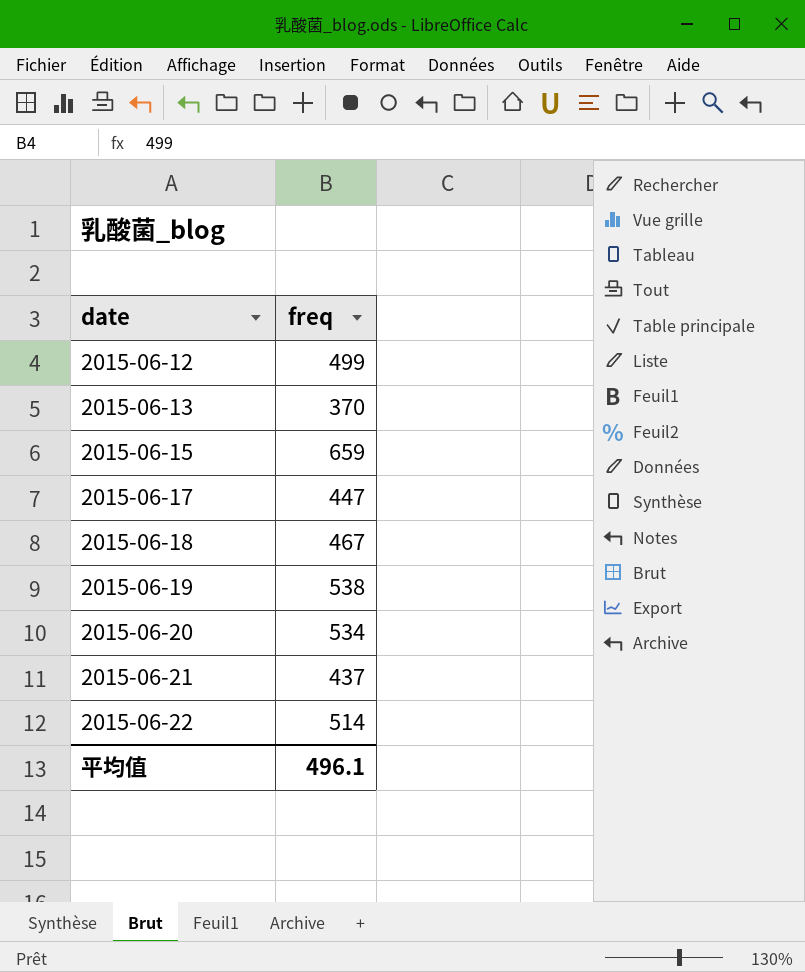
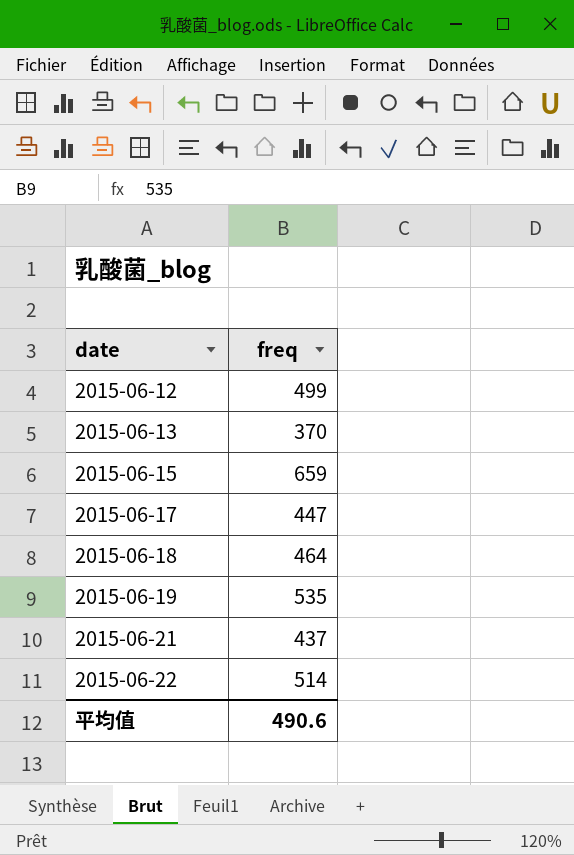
row 2015-06-20: 534 -> none
2015-06-18 | freq: 467 -> 464
2015-06-19 | freq: 538 -> 535
平均值 | freq: 496.1 -> 490.6

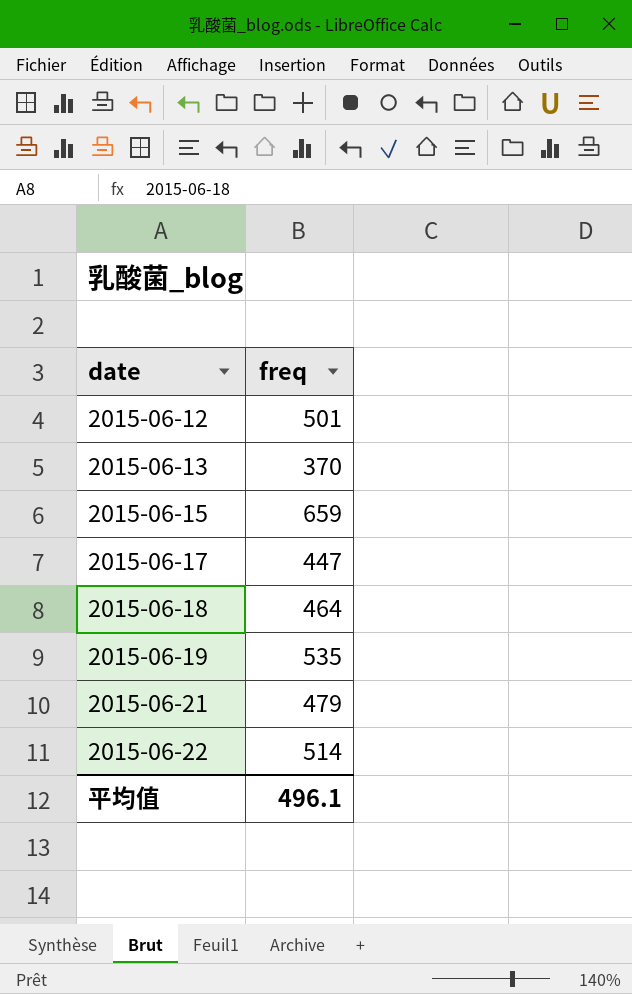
2015-06-12 | freq: 499 -> 501
2015-06-21 | freq: 437 -> 479
平均值 | freq: 490.6 -> 496.1

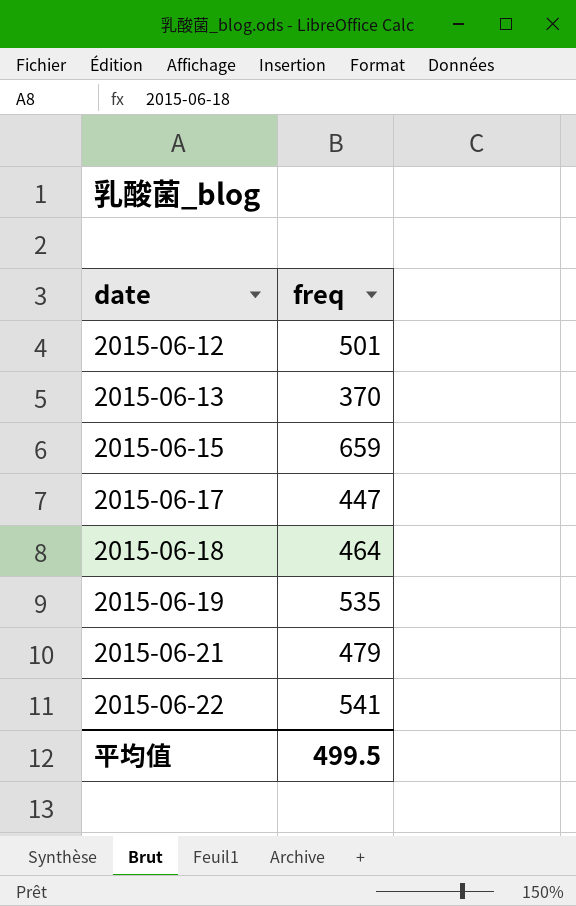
2015-06-22 | freq: 514 -> 541
平均值 | freq: 496.1 -> 499.5

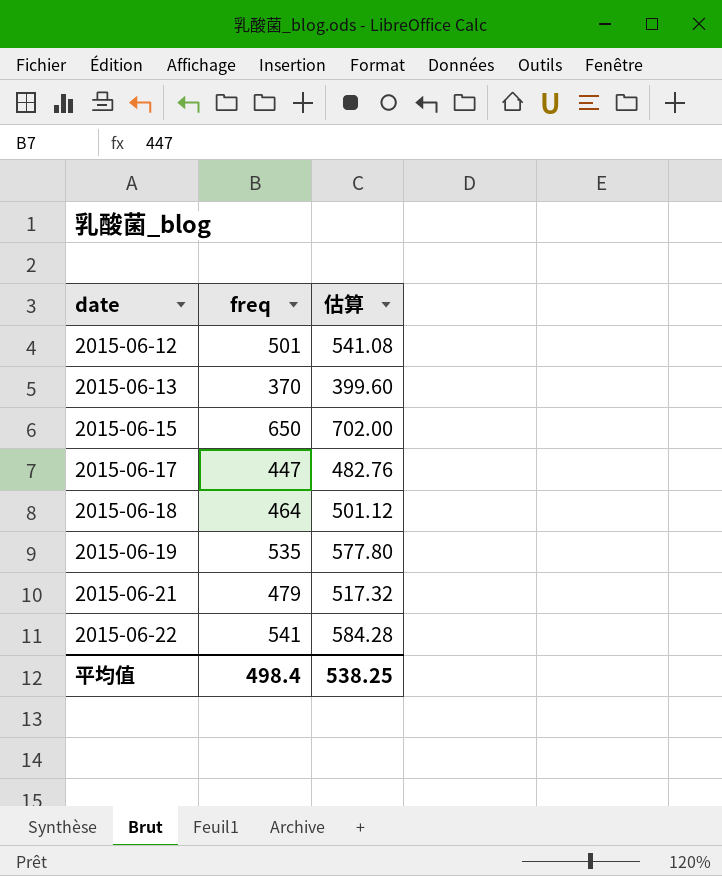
column 估算 | formula: none -> [freq] * 1.08
2015-06-15 | freq: 659 -> 650
平均值 | freq: 499.5 -> 498.4

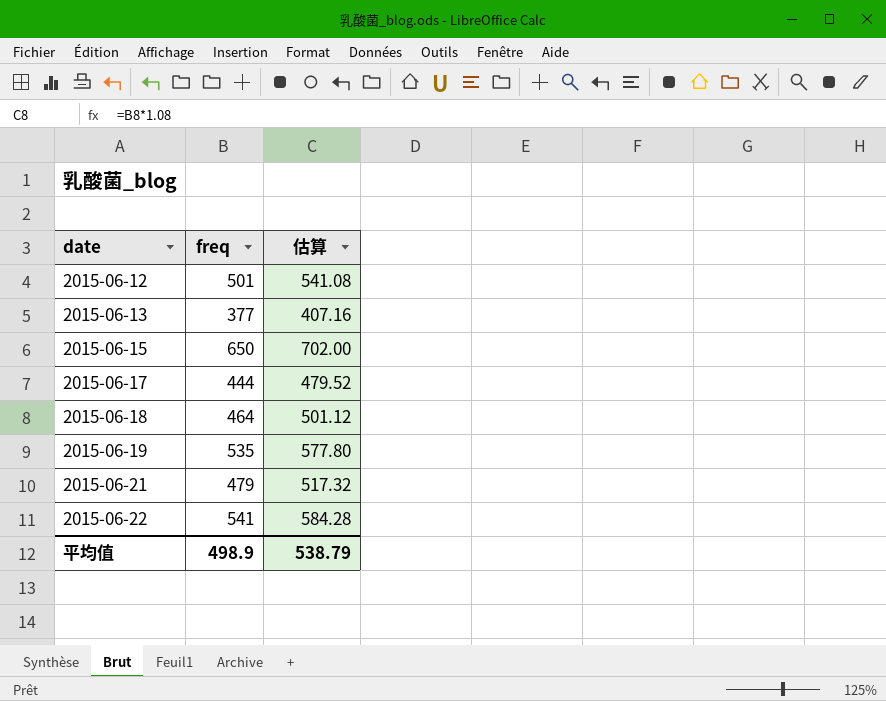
2015-06-13 | freq: 370 -> 377
2015-06-13 | 估算: 399.60 -> 407.16
2015-06-17 | freq: 447 -> 444
2015-06-17 | 估算: 482.76 -> 479.52
平均值 | freq: 498.4 -> 498.9
平均值 | 估算: 538.25 -> 538.79

